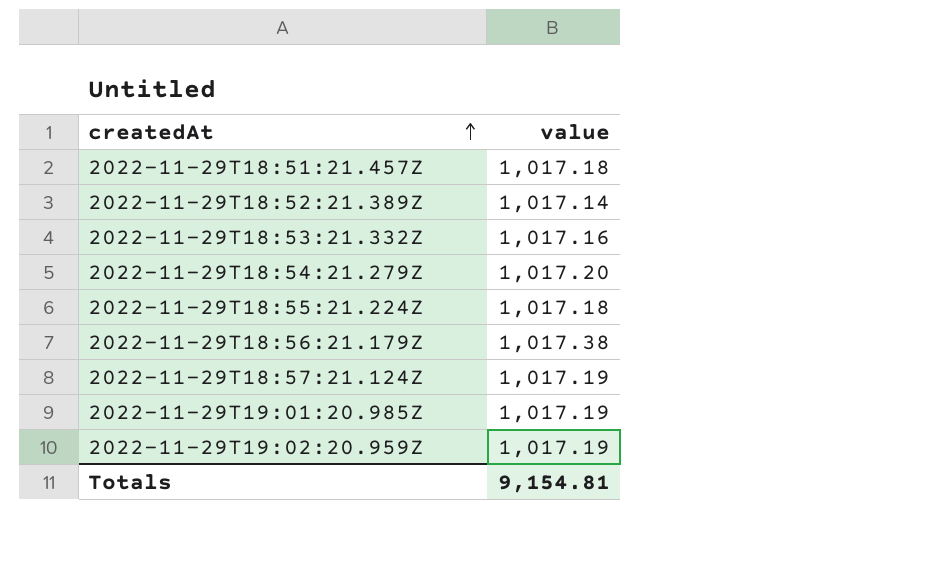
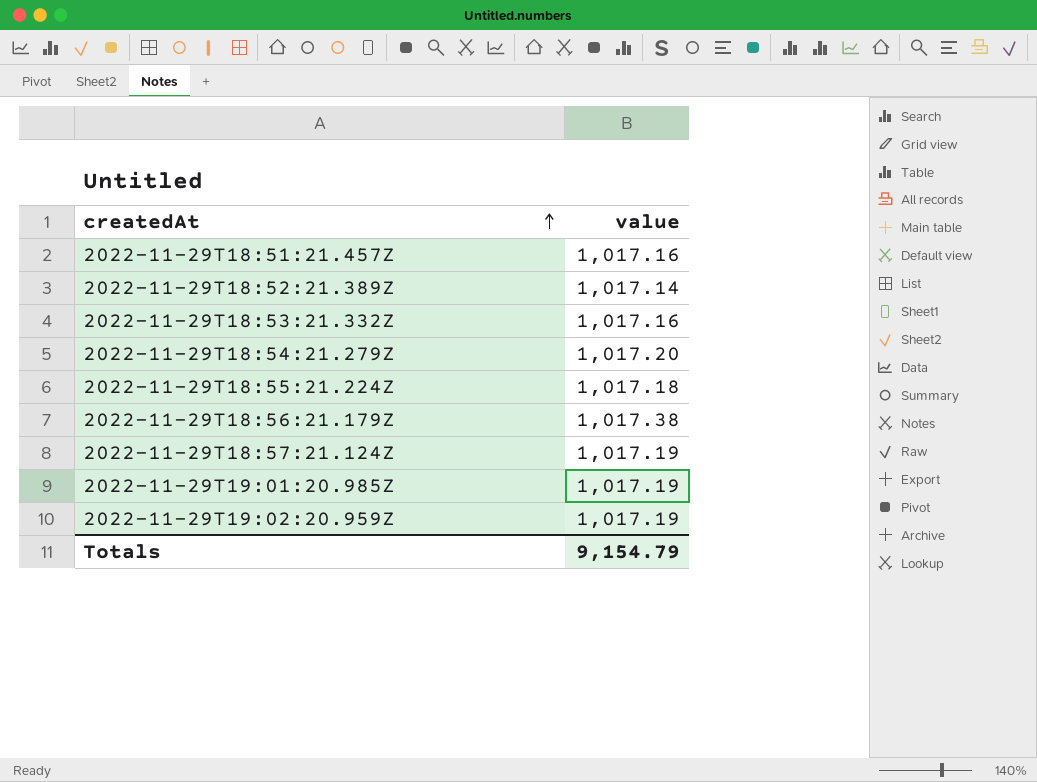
2022-11-29T18:51:21.457Z | value: 1,017.18 -> 1,017.16
Totals | value: 9,154.81 -> 9,154.79

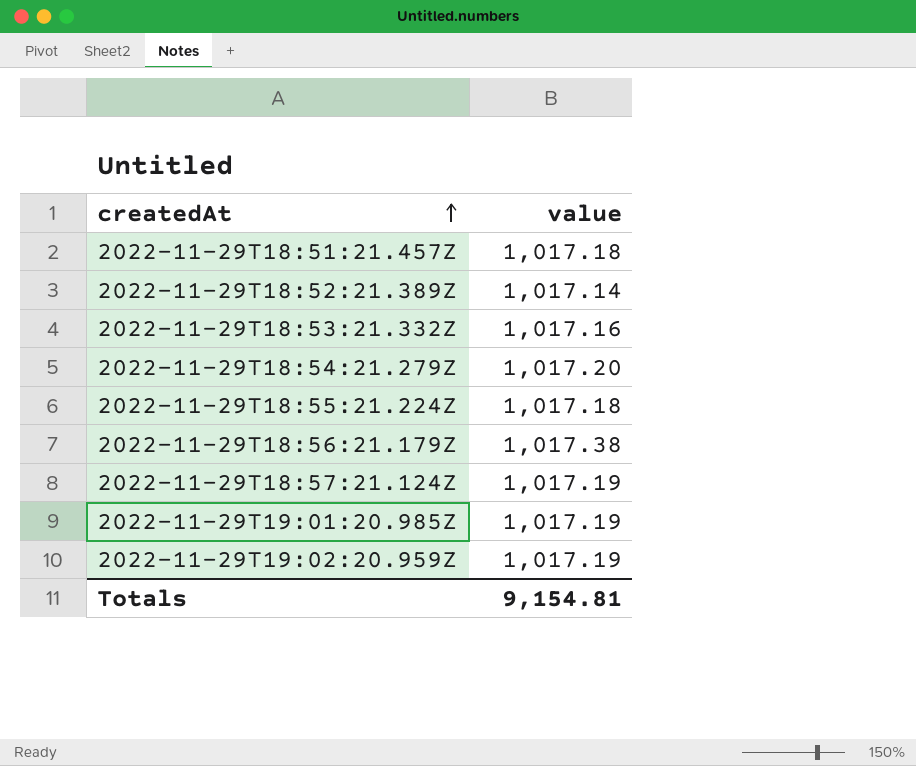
2022-11-29T18:51:21.457Z | value: 1,017.16 -> 1,017.18
Totals | value: 9,154.79 -> 9,154.81

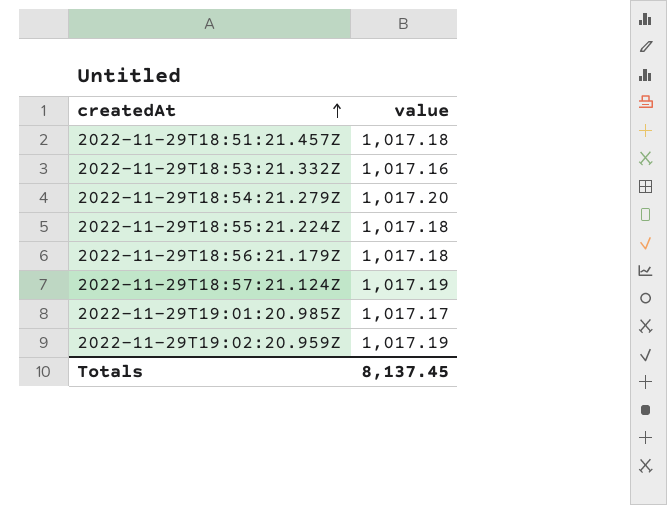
row 2022-11-29T18:52:21.389Z: 1,017.14 -> none
2022-11-29T18:56:21.179Z | value: 1,017.38 -> 1,017.18
2022-11-29T19:01:20.985Z | value: 1,017.19 -> 1,017.17
Totals | value: 9,154.81 -> 8,137.45

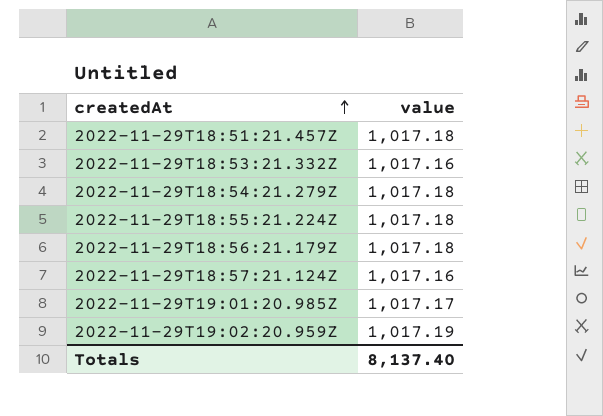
2022-11-29T18:54:21.279Z | value: 1,017.20 -> 1,017.18
2022-11-29T18:57:21.124Z | value: 1,017.19 -> 1,017.16
Totals | value: 8,137.45 -> 8,137.40

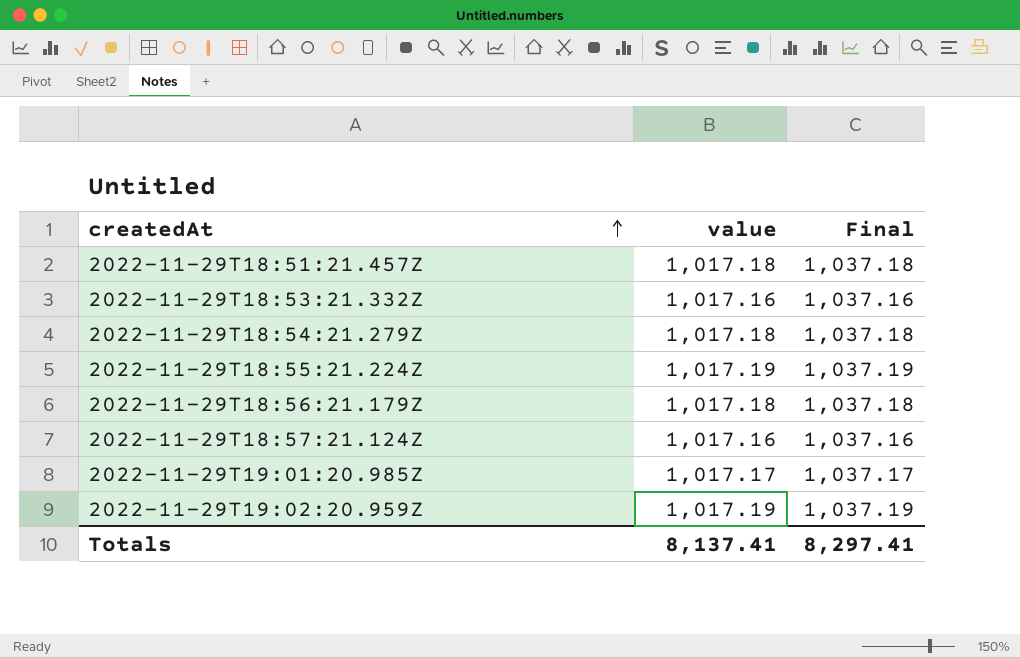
column Final | formula: none -> [value] + 20
2022-11-29T18:55:21.224Z | value: 1,017.18 -> 1,017.19
Totals | value: 8,137.40 -> 8,137.41

